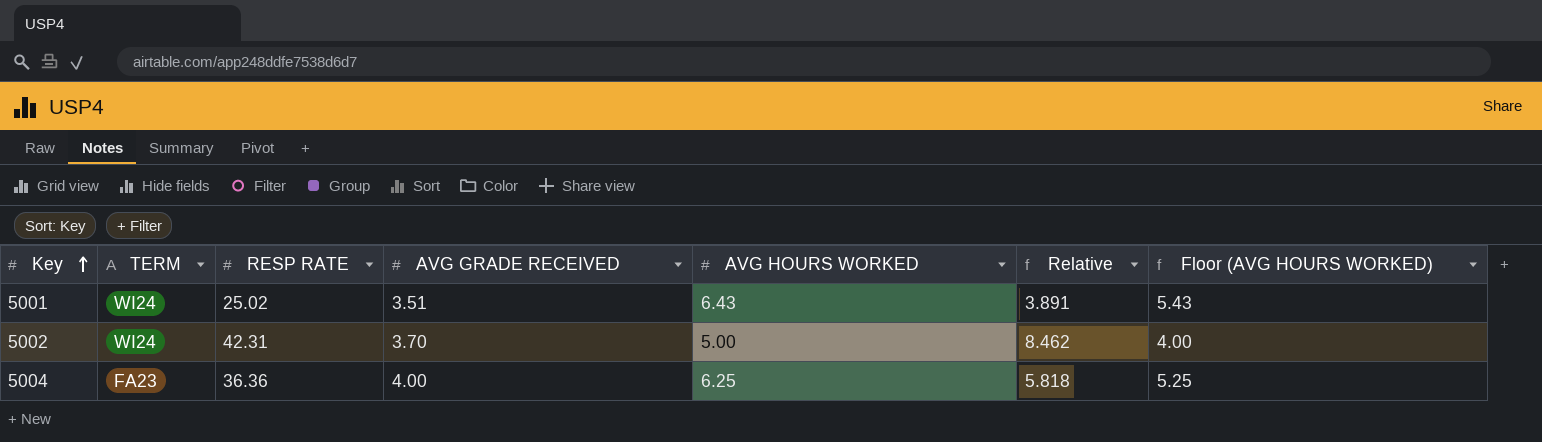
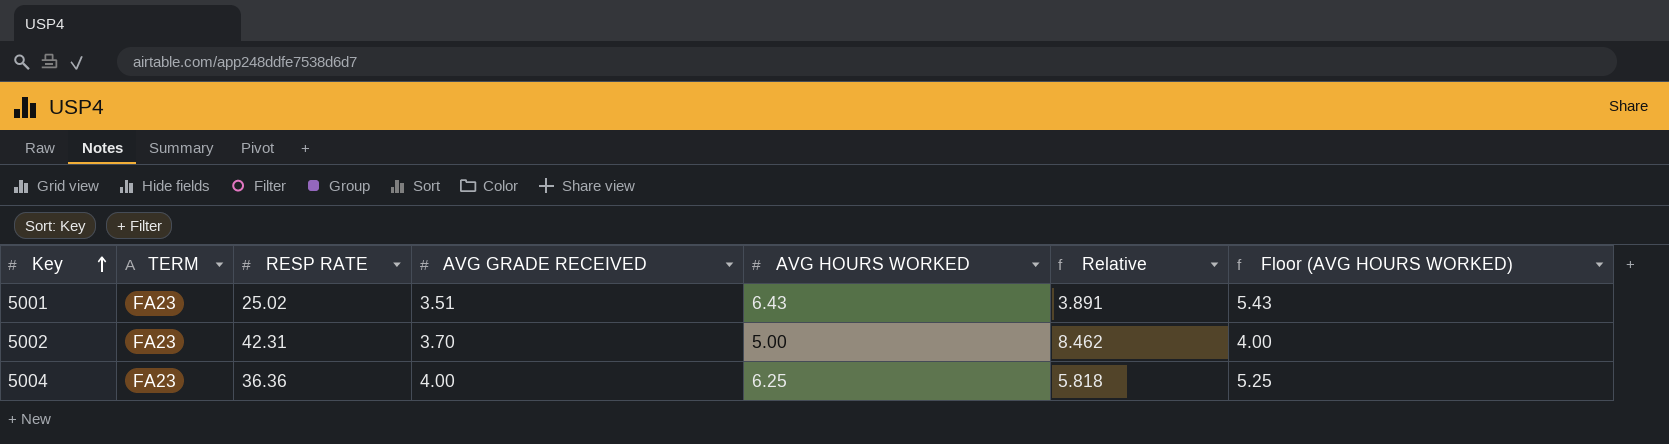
5001 | TERM: WI24 -> FA23
5002 | TERM: WI24 -> FA23

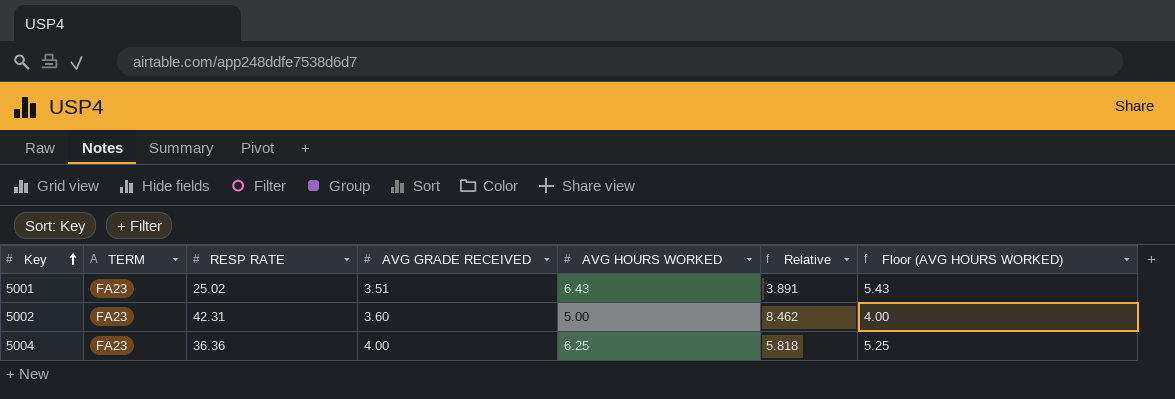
5002 | AVG GRADE RECEIVED: 3.70 -> 3.60

